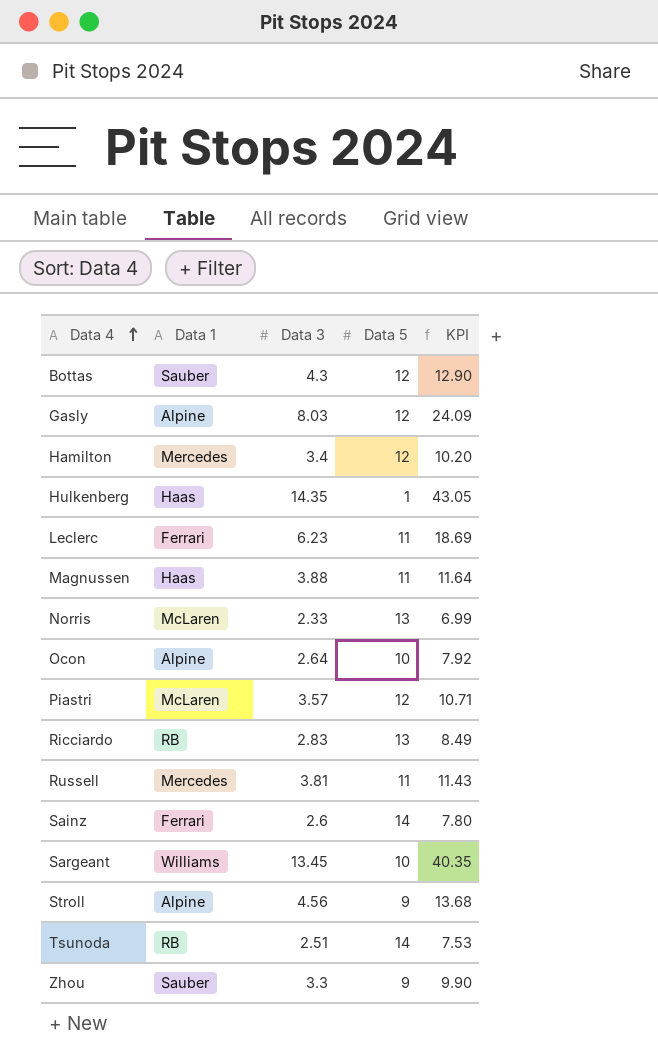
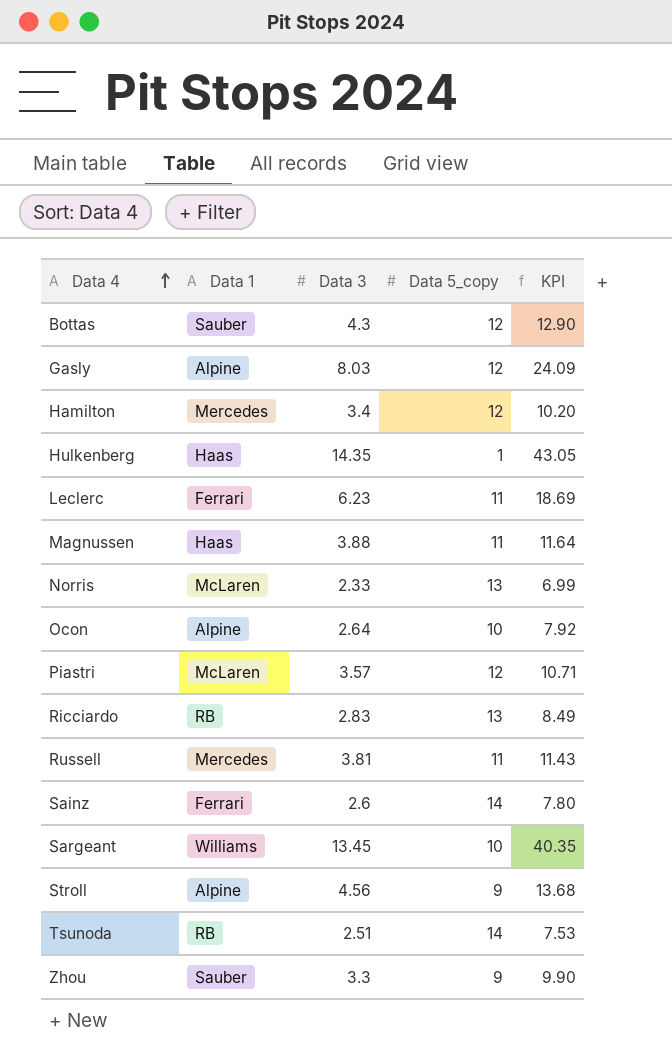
column name: Data 5 -> Data 5_copy

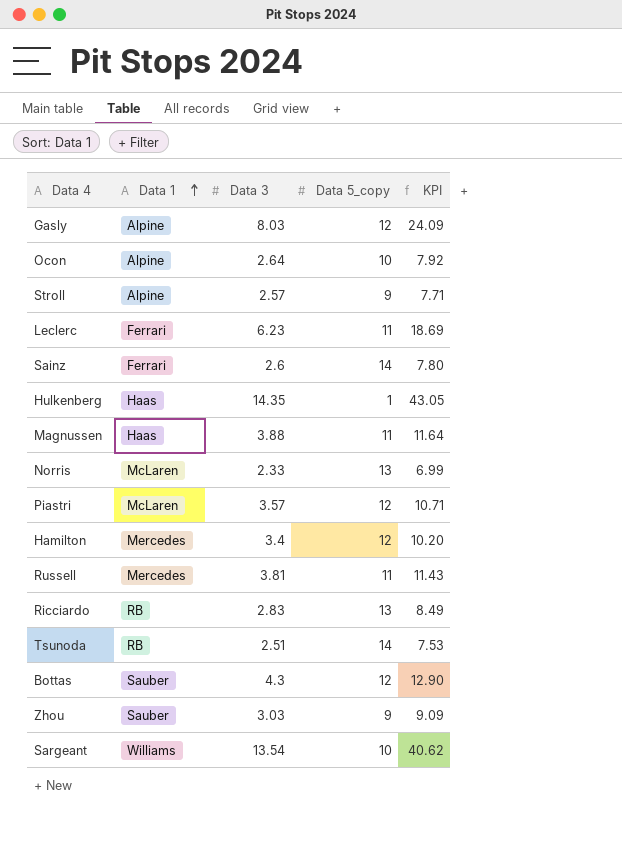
row order: Data 4 ascending -> Data 1 ascending
Stroll | Data 3: 4.56 -> 2.57
Stroll | KPI: 13.68 -> 7.71
Zhou | Data 3: 3.3 -> 3.03
Zhou | KPI: 9.90 -> 9.09
Sargeant | Data 3: 13.45 -> 13.54
Sargeant | KPI: 40.35 -> 40.62

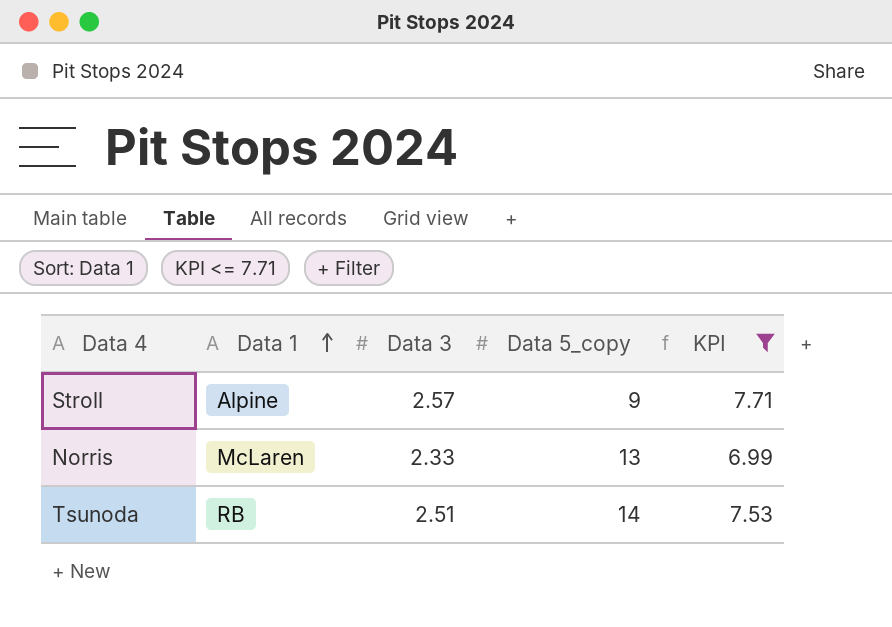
filter: none -> KPI <= 7.71

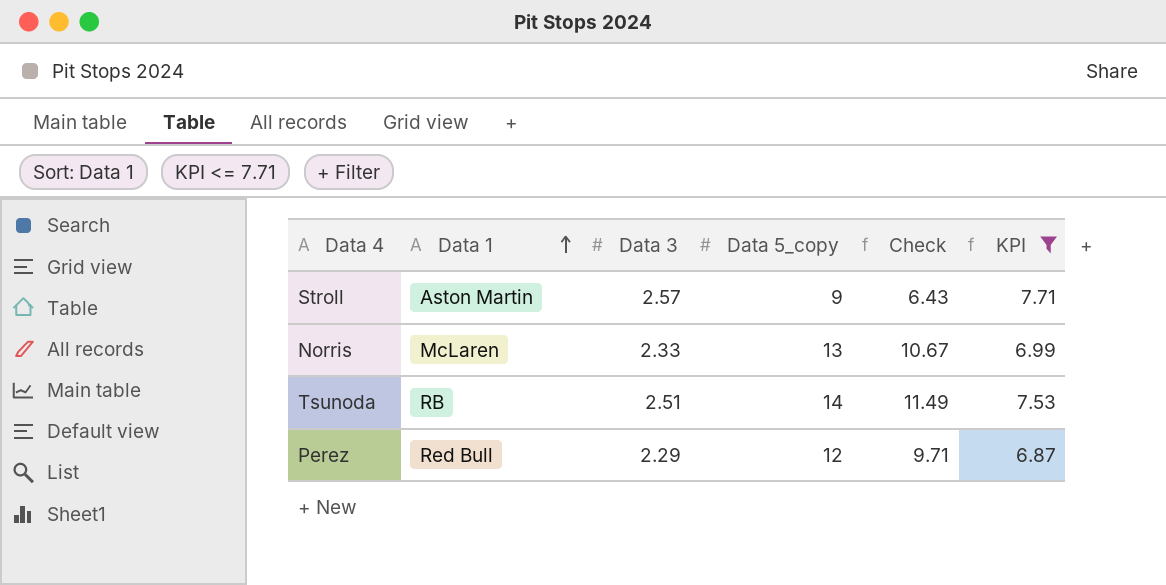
column Check | formula: none -> [Data 5_copy] - [Data 3]
Stroll | Data 1: Alpine -> Aston Martin
row Perez: none -> Red Bull | 2.29 | 12 | 9.71 | 6.87

